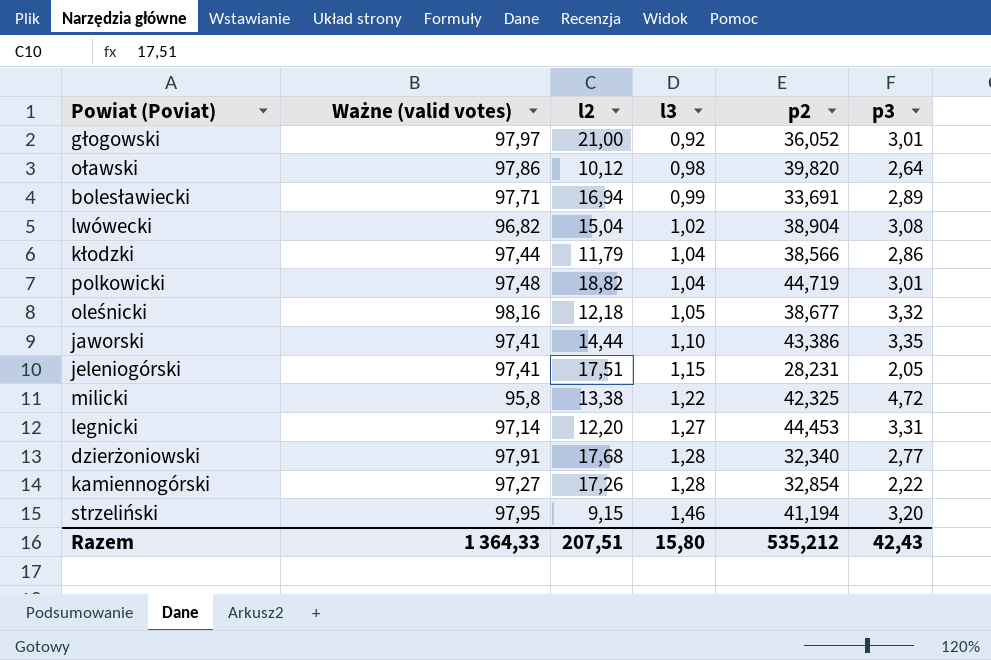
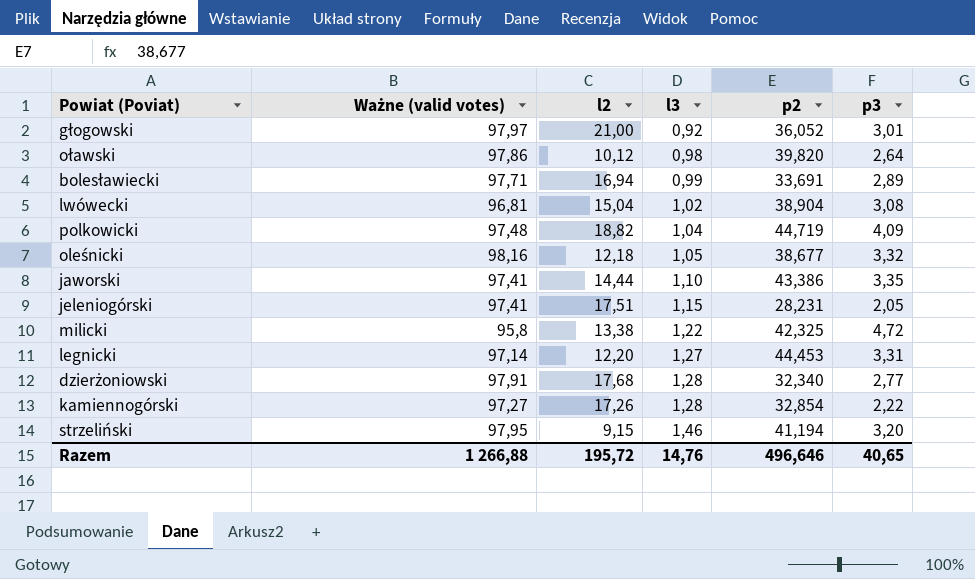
row kłodzki: 97,44 | 11,79 | 1,04 | 38,566 | 2,86 -> none
lwówecki | Ważne (valid votes): 96,82 -> 96,81
polkowicki | p3: 3,01 -> 4,09
Razem | Ważne (valid votes): 1 364,33 -> 1 266,88
Razem | l2: 207,51 -> 195,72
Razem | l3: 15,80 -> 14,76
Razem | p2: 535,212 -> 496,646
Razem | p3: 42,43 -> 40,65

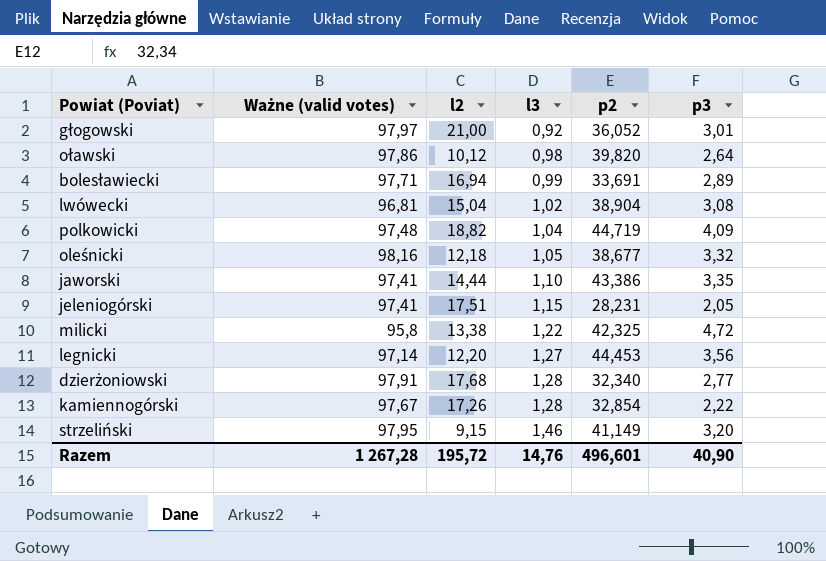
legnicki | p3: 3,31 -> 3,56
kamiennogórski | Ważne (valid votes): 97,27 -> 97,67
strzeliński | p2: 41,194 -> 41,149
Razem | Ważne (valid votes): 1 266,88 -> 1 267,28
Razem | p2: 496,646 -> 496,601
Razem | p3: 40,65 -> 40,90

